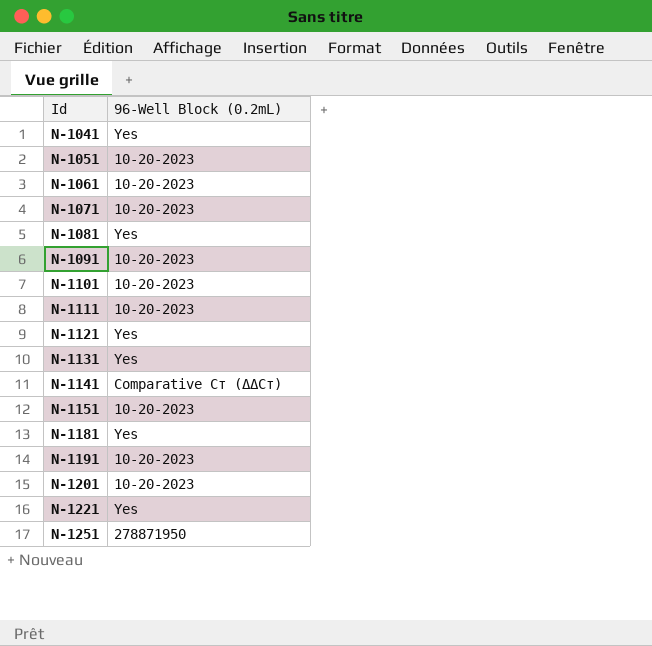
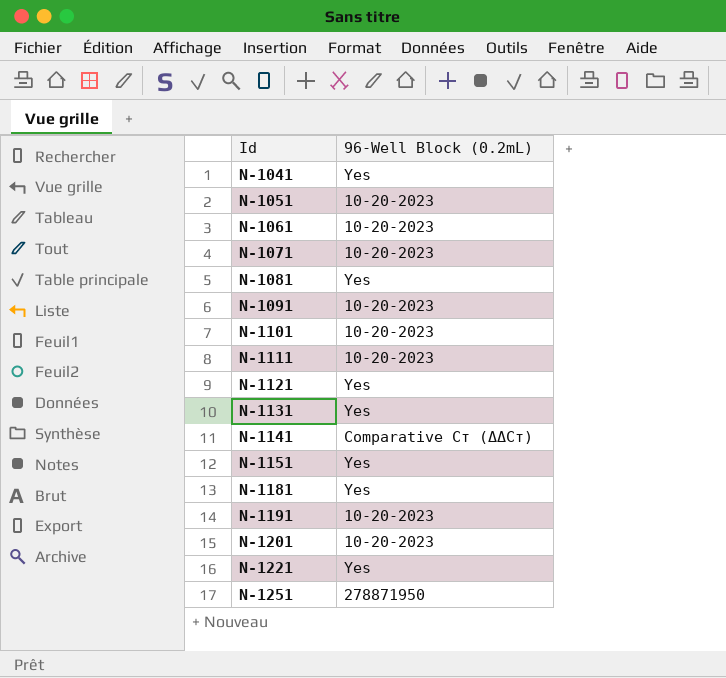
N-1151 | 96-Well Block (0.2mL): 10-20-2023 -> Yes

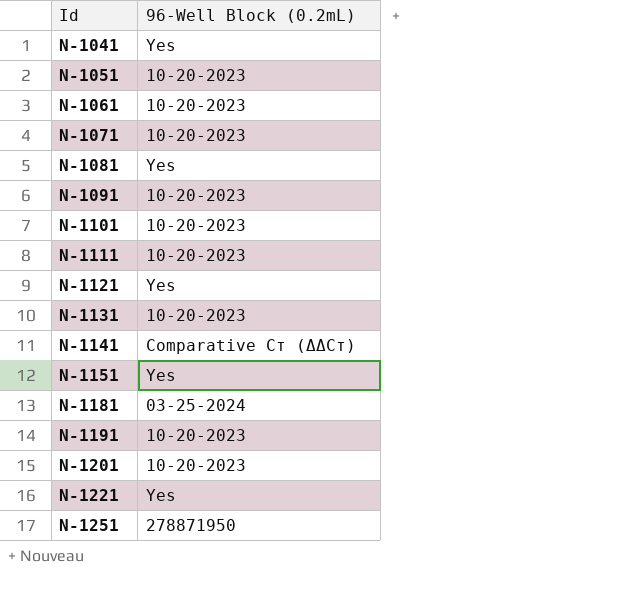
N-1131 | 96-Well Block (0.2mL): Yes -> 10-20-2023
N-1181 | 96-Well Block (0.2mL): Yes -> 03-25-2024

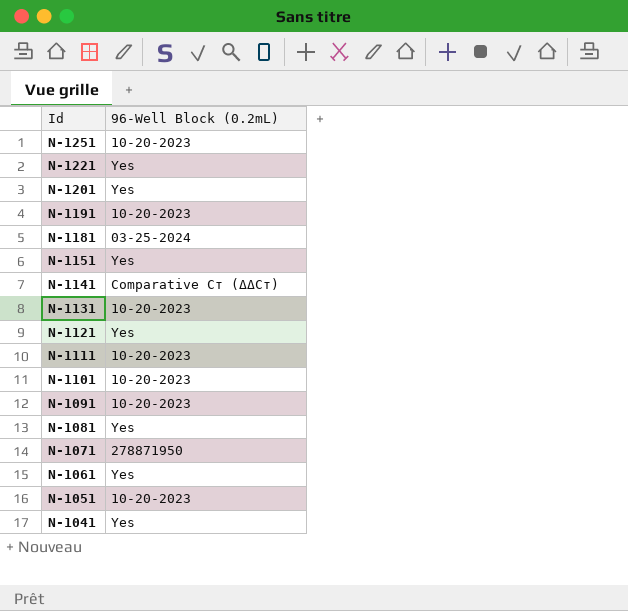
row order: Id ascending -> Id descending
N-1251 | 96-Well Block (0.2mL): 278871950 -> 10-20-2023
N-1201 | 96-Well Block (0.2mL): 10-20-2023 -> Yes
N-1071 | 96-Well Block (0.2mL): 10-20-2023 -> 278871950
N-1061 | 96-Well Block (0.2mL): 10-20-2023 -> Yes

